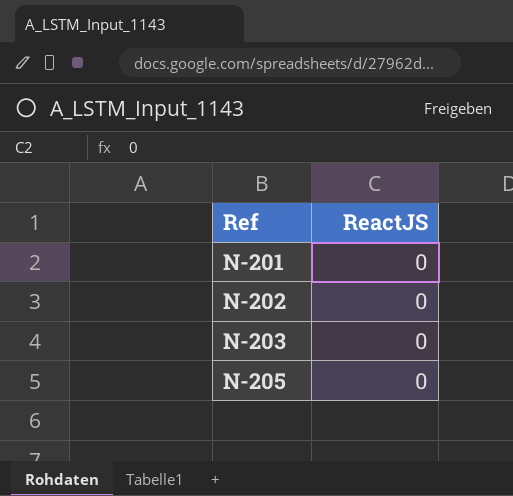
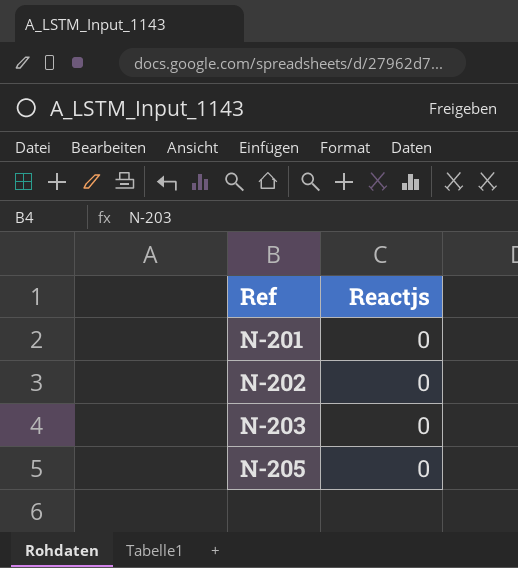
column name: ReactJS -> Reactjs

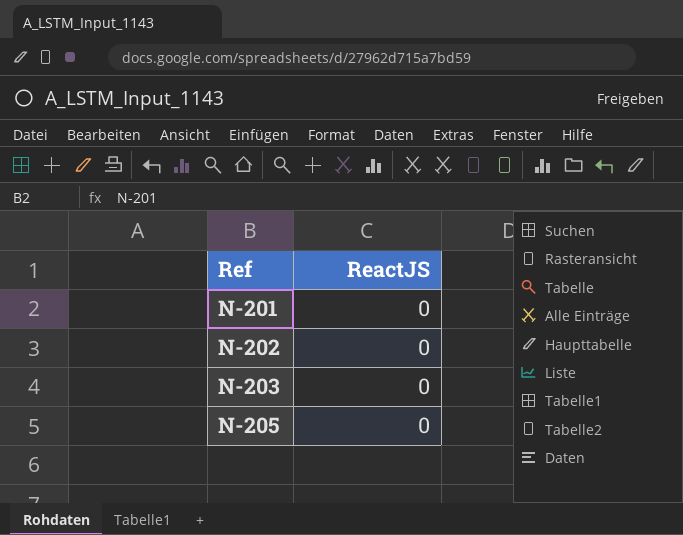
column name: Reactjs -> ReactJS

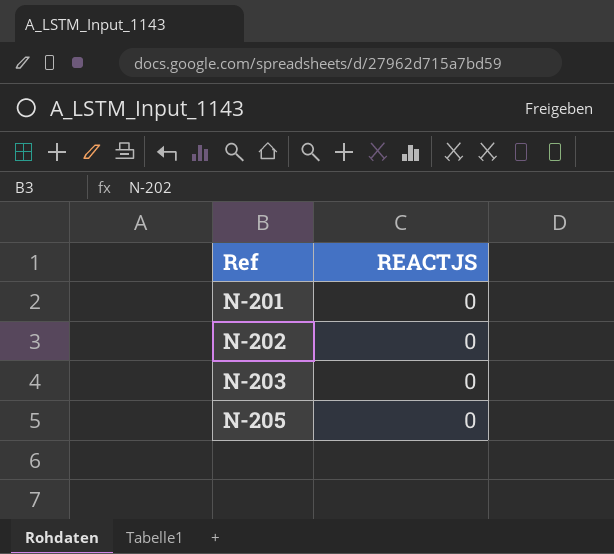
column name: ReactJS -> REACTJS

